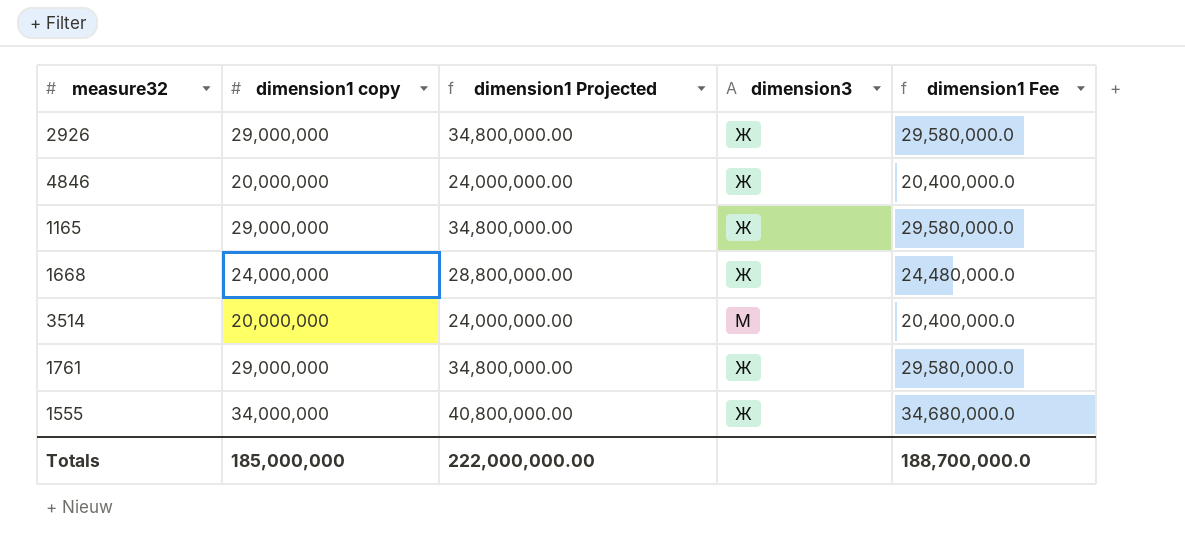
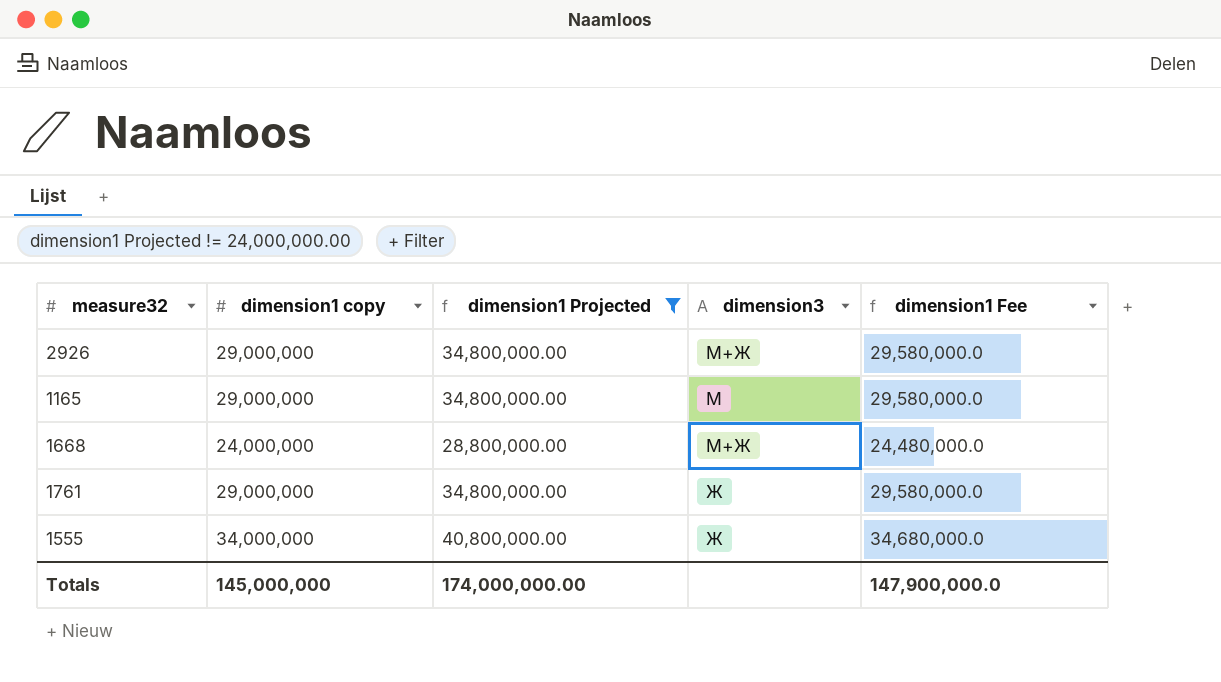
filter: none -> dimension1 Projected != 24,000,000.00
2926 | dimension3: Ж -> М+Ж
1165 | dimension3: Ж -> М
1668 | dimension3: Ж -> М+Ж
Totals | dimension1 copy: 185,000,000 -> 145,000,000
Totals | dimension1 Projected: 222,000,000.00 -> 174,000,000.00
Totals | dimension1 Fee: 188,700,000.0 -> 147,900,000.0

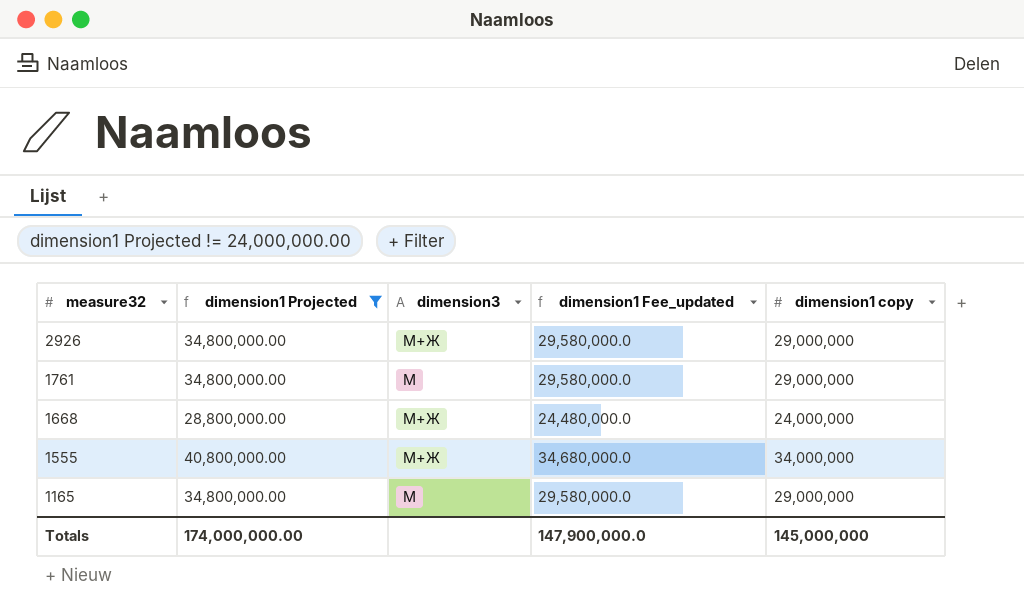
row order: none -> measure32 descending
column name: dimension1 Fee -> dimension1 Fee_updated
column dimension1 copy | position: 2 -> 5
1761 | dimension3: Ж -> М
1555 | dimension3: Ж -> М+Ж

